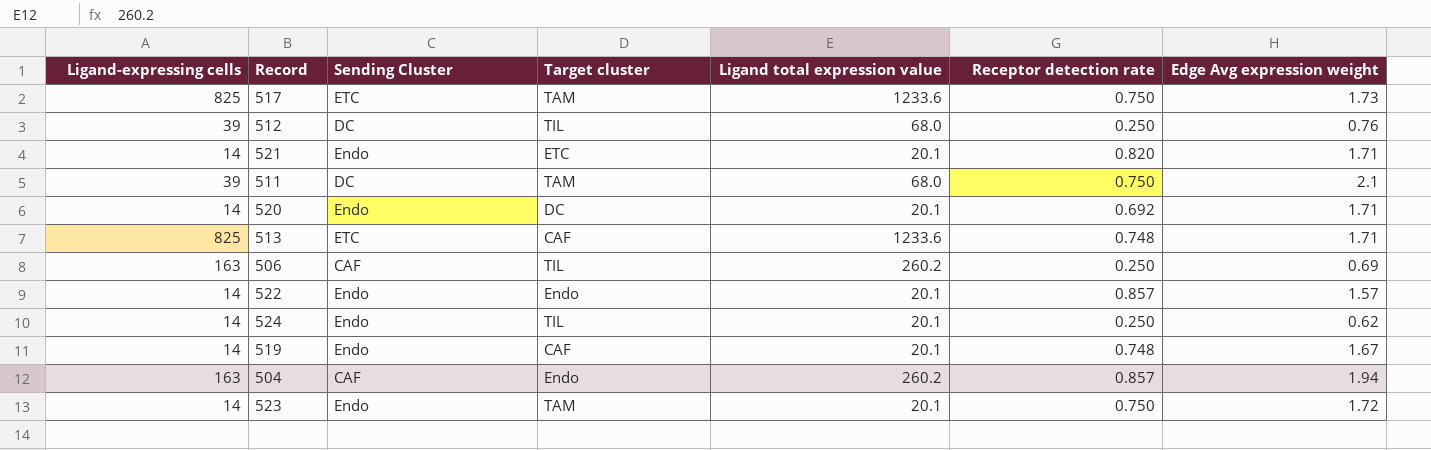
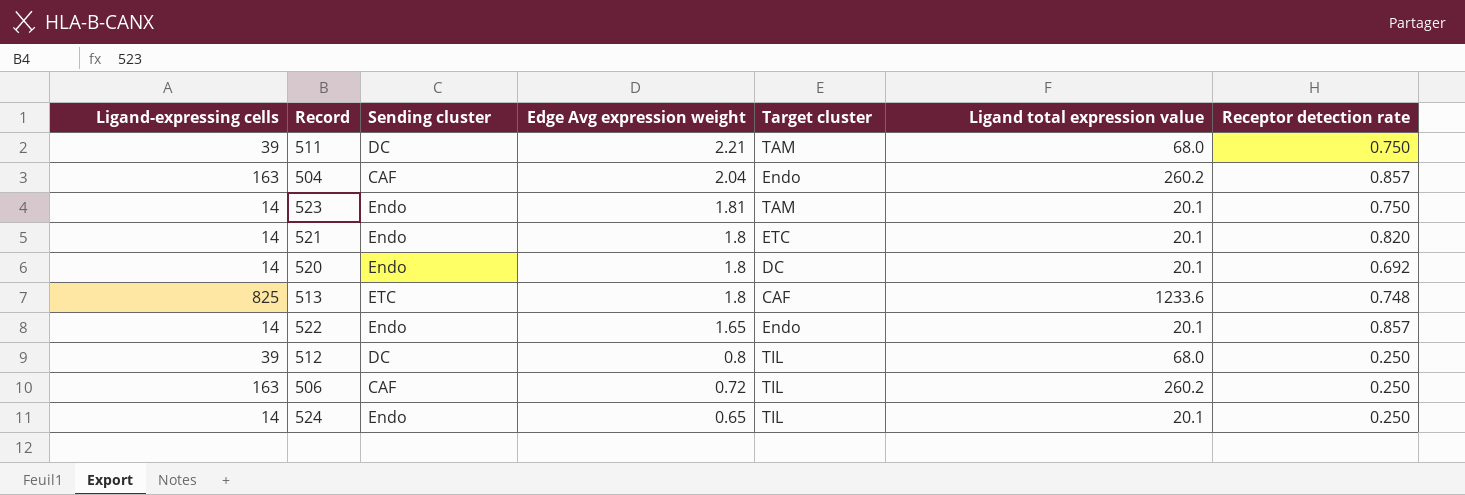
row order: none -> Edge Avg expression weight descending
column name: Sending Cluster -> Sending cluster
column Edge Avg expression weight | position: 7 -> 4
row 517: 825 | ETC | TAM | 1233.6 | 0.750 | 1.73 -> none
row 519: 14 | Endo | CAF | 20.1 | 0.748 | 1.67 -> none
511 | Edge Avg expression weight: 2.1 -> 2.21
504 | Edge Avg expression weight: 1.94 -> 2.04
523 | Edge Avg expression weight: 1.72 -> 1.81
521 | Edge Avg expression weight: 1.71 -> 1.8
520 | Edge Avg expression weight: 1.71 -> 1.8
513 | Edge Avg expression weight: 1.71 -> 1.8
522 | Edge Avg expression weight: 1.57 -> 1.65
512 | Edge Avg expression weight: 0.76 -> 0.8
506 | Edge Avg expression weight: 0.69 -> 0.72
524 | Edge Avg expression weight: 0.62 -> 0.65

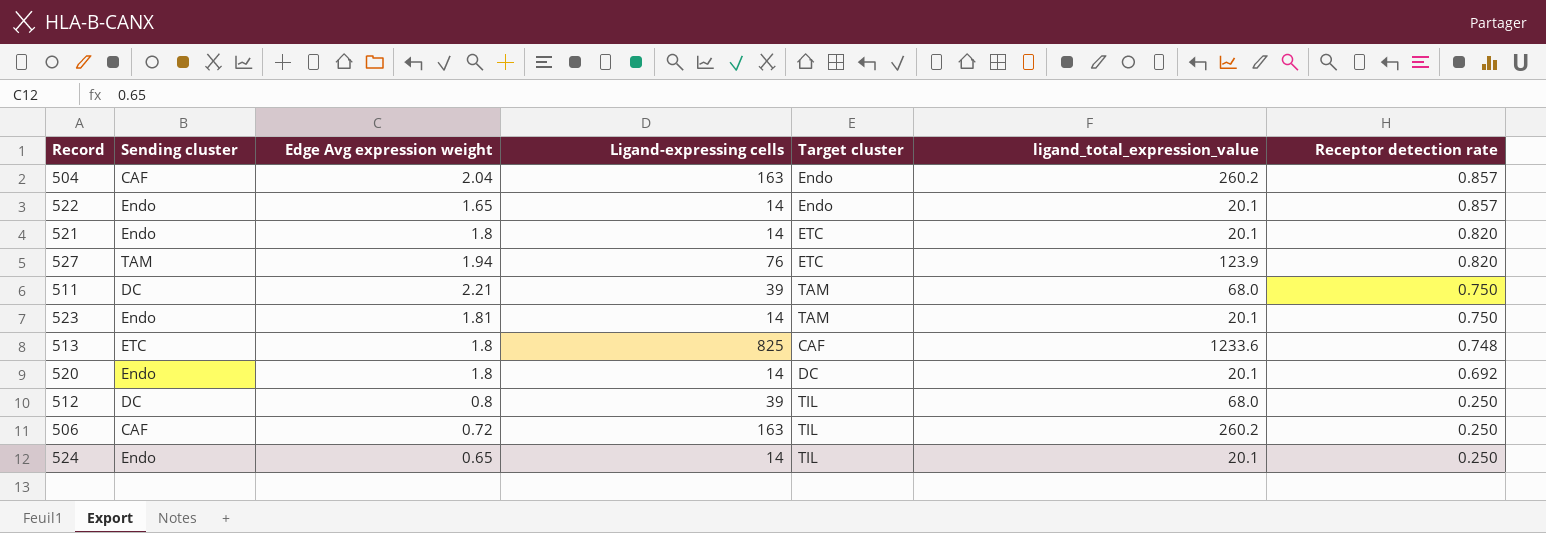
row order: Edge Avg expression weight descending -> Receptor detection rate descending
column Ligand-expressing cells | position: 1 -> 4
column name: Ligand total expression value -> ligand_total_expression_value
row 527: none -> TAM | 1.94 | 76 | ETC | 123.9 | 0.820

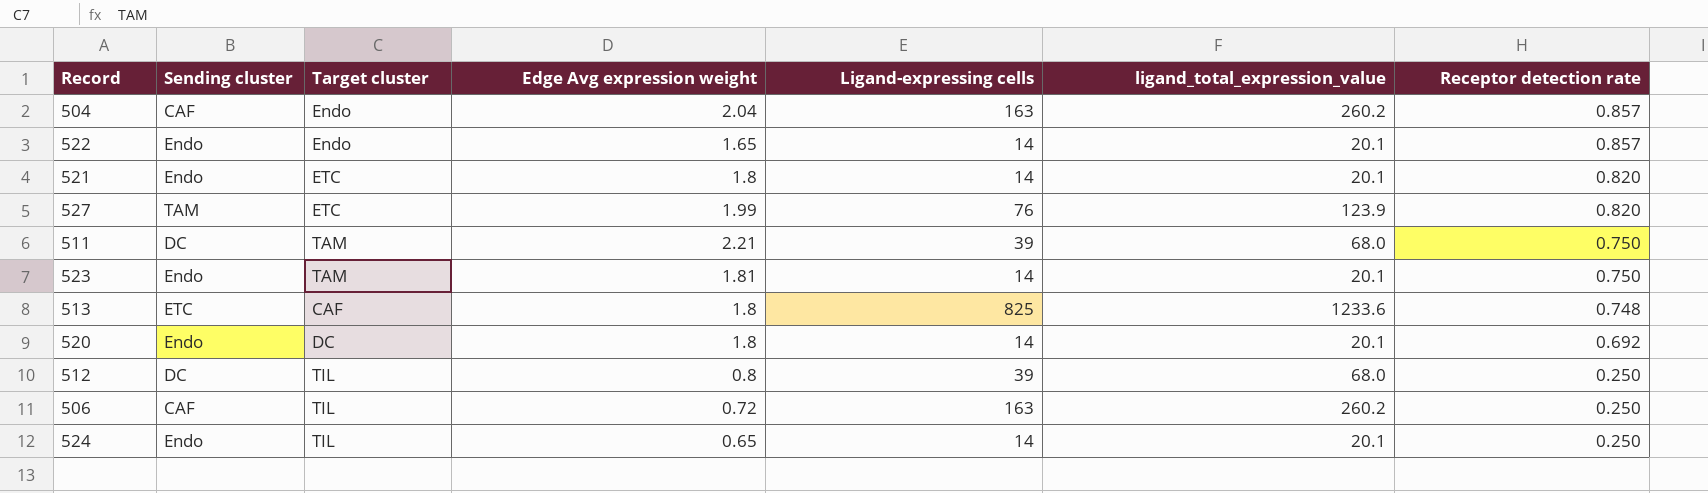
column Target cluster | position: 5 -> 3
527 | Edge Avg expression weight: 1.94 -> 1.99

